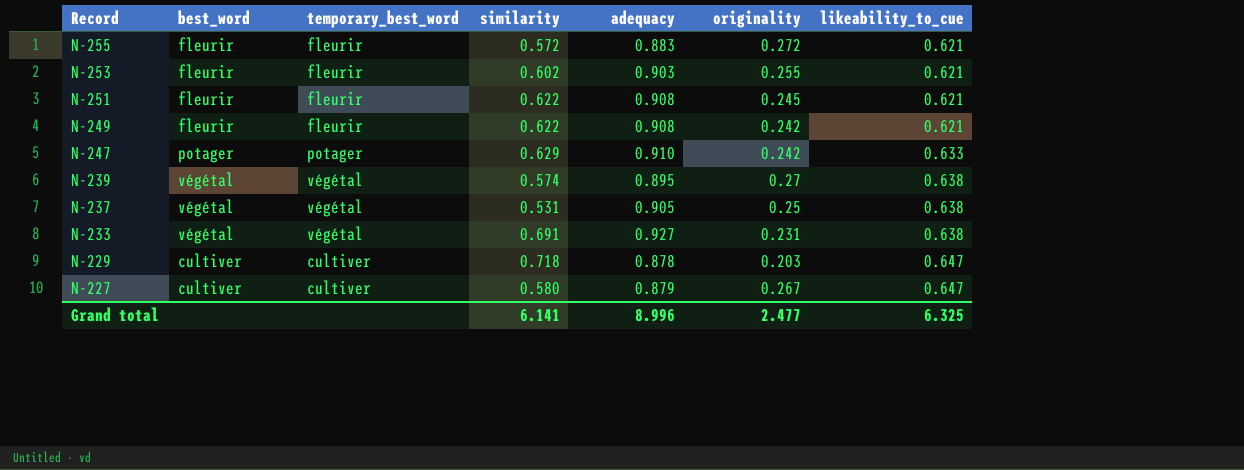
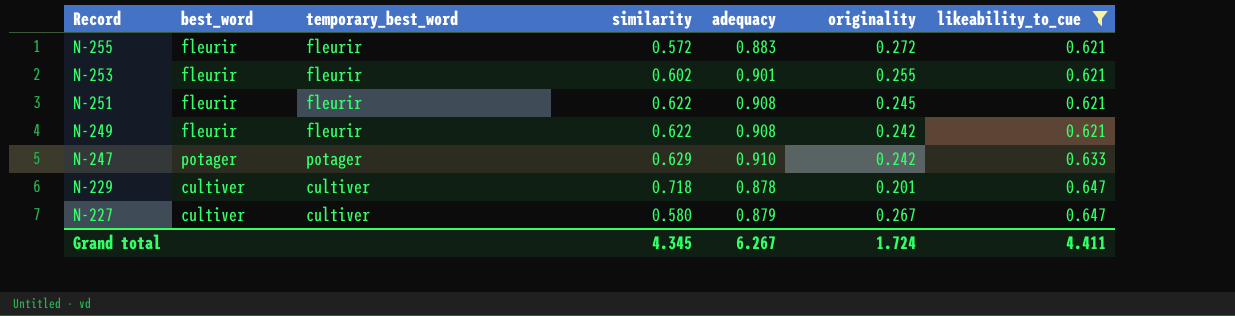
filter: none -> likeability_to_cue != 0.638
N-253 | adequacy: 0.903 -> 0.901
N-229 | originality: 0.203 -> 0.201
Grand total | similarity: 6.141 -> 4.345
Grand total | adequacy: 8.996 -> 6.267
Grand total | originality: 2.477 -> 1.724
Grand total | likeability_to_cue: 6.325 -> 4.411

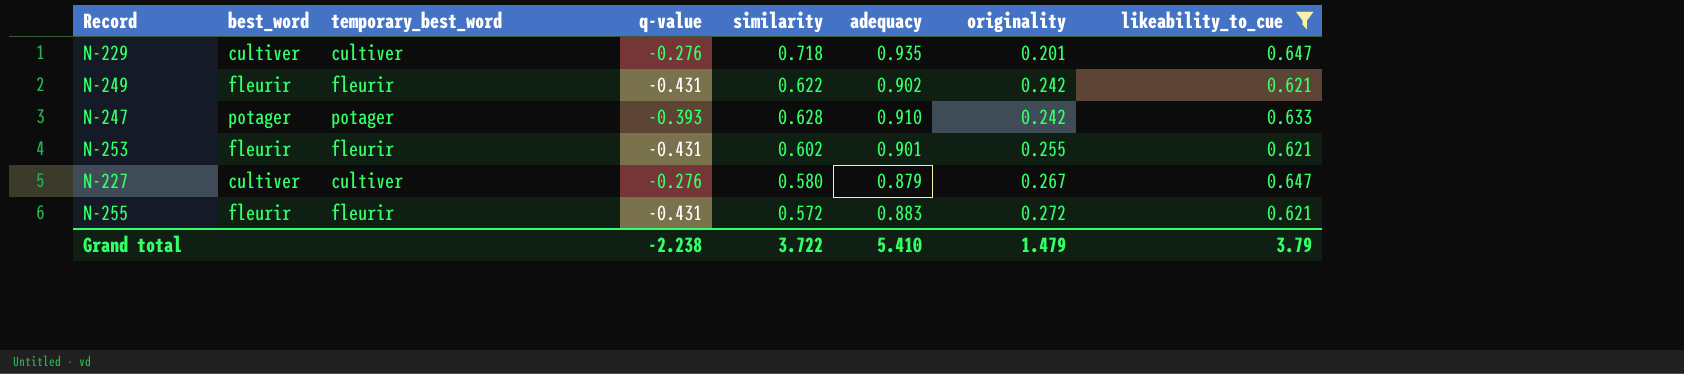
row order: Record descending -> originality ascending
column q-value | position: none -> 4
row N-251: fleurir | fleurir | 0.622 | 0.908 | 0.245 | 0.621 -> none
N-229 | adequacy: 0.878 -> 0.935
N-249 | adequacy: 0.908 -> 0.902
N-247 | similarity: 0.629 -> 0.628
Grand total | similarity: 4.345 -> 3.722
Grand total | adequacy: 6.267 -> 5.410
Grand total | originality: 1.724 -> 1.479
Grand total | likeability_to_cue: 4.411 -> 3.79

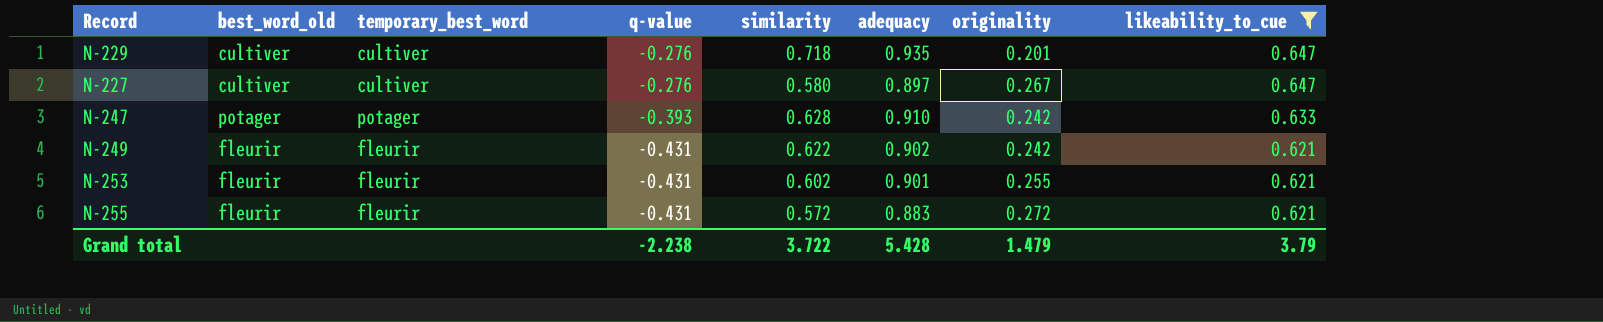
row order: originality ascending -> q-value descending
column name: best_word -> best_word_old
N-227 | adequacy: 0.879 -> 0.897
Grand total | adequacy: 5.410 -> 5.428

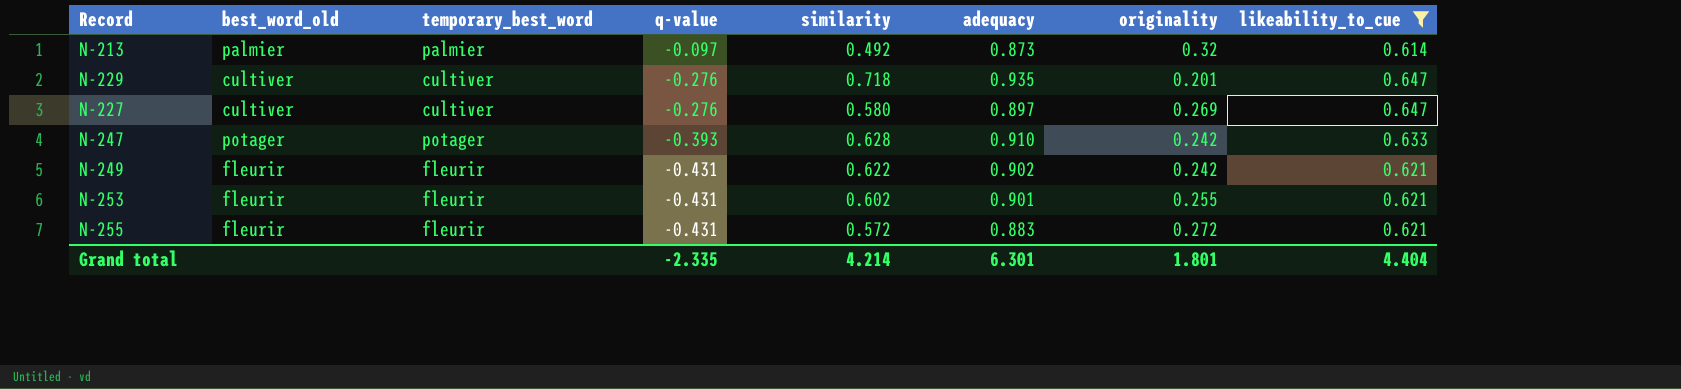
row N-213: none -> palmier | palmier | -0.097 | 0.492 | 0.873 | 0.32 | 0.614
N-227 | originality: 0.267 -> 0.269
Grand total | q-value: -2.238 -> -2.335
Grand total | similarity: 3.722 -> 4.214
Grand total | adequacy: 5.428 -> 6.301
Grand total | originality: 1.479 -> 1.801
Grand total | likeability_to_cue: 3.79 -> 4.404

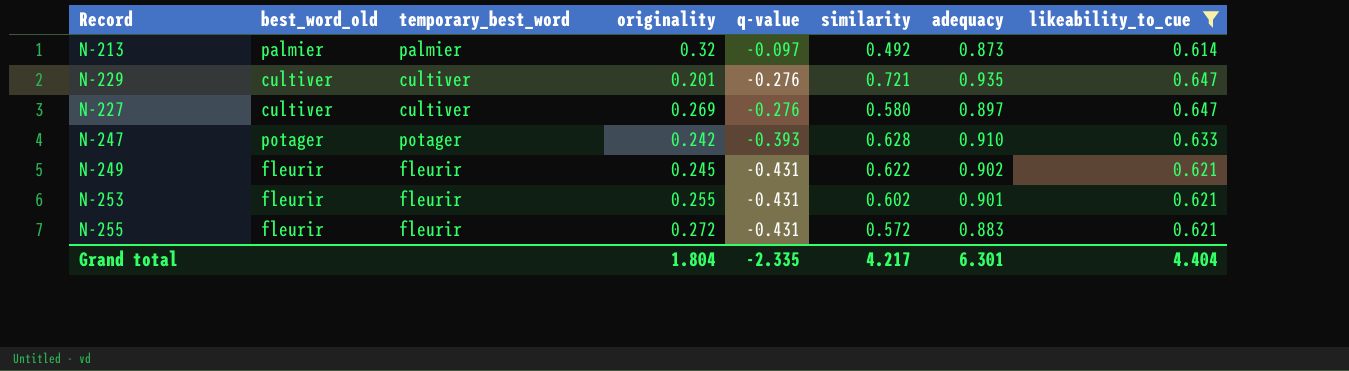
column originality | position: 7 -> 4
N-229 | similarity: 0.718 -> 0.721
N-249 | originality: 0.242 -> 0.245
Grand total | originality: 1.801 -> 1.804
Grand total | similarity: 4.214 -> 4.217

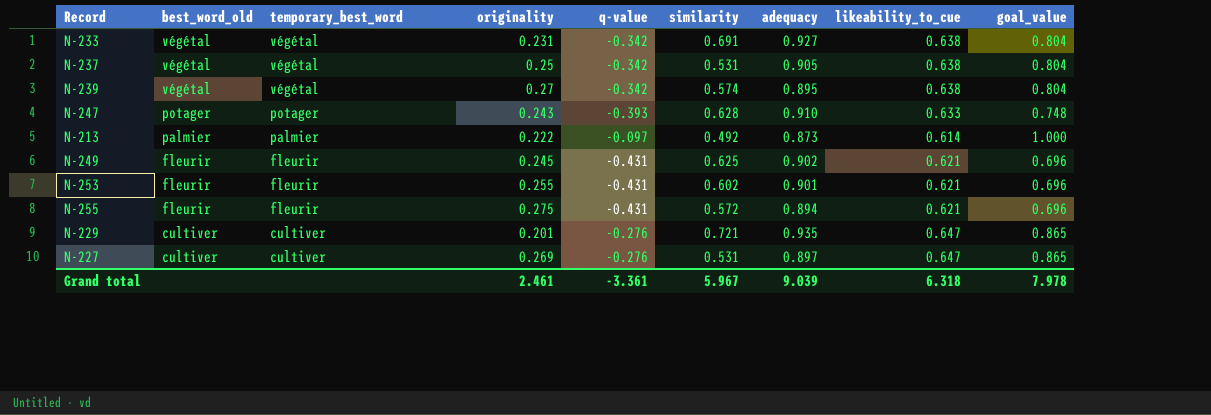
filter: likeability_to_cue != 0.638 -> none
row order: q-value descending -> best_word_old descending
column goal_value | position: none -> 9
N-247 | originality: 0.242 -> 0.243
N-213 | originality: 0.32 -> 0.222
N-249 | similarity: 0.622 -> 0.625
N-255 | originality: 0.272 -> 0.275
N-255 | adequacy: 0.883 -> 0.894
N-227 | similarity: 0.580 -> 0.531
Grand total | originality: 1.804 -> 2.461
Grand total | q-value: -2.335 -> -3.361
Grand total | similarity: 4.217 -> 5.967
Grand total | adequacy: 6.301 -> 9.039
Grand total | likeability_to_cue: 4.404 -> 6.318

